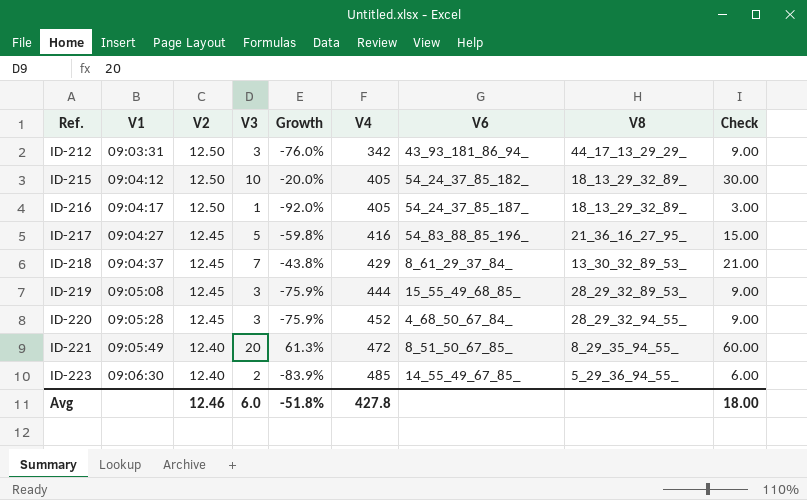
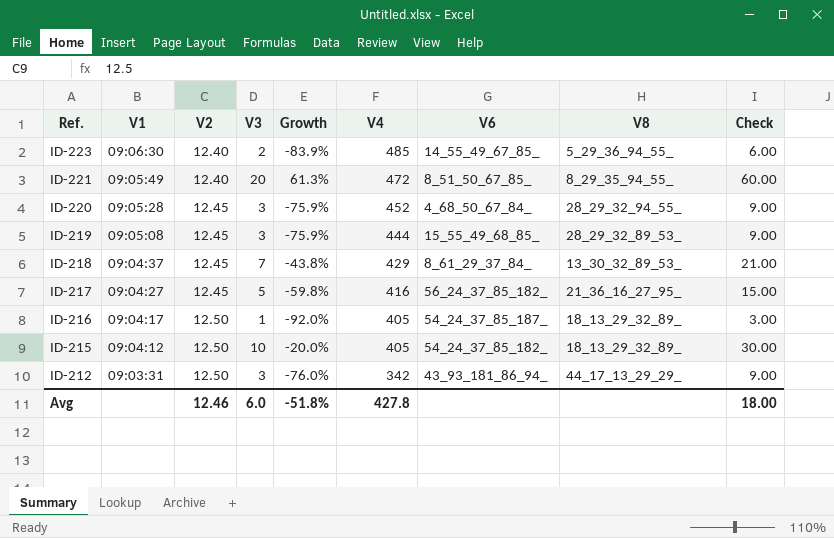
row order: Ref. ascending -> Ref. descending
ID-217 | V6: 54_83_88_85_196_ -> 56_24_37_85_182_

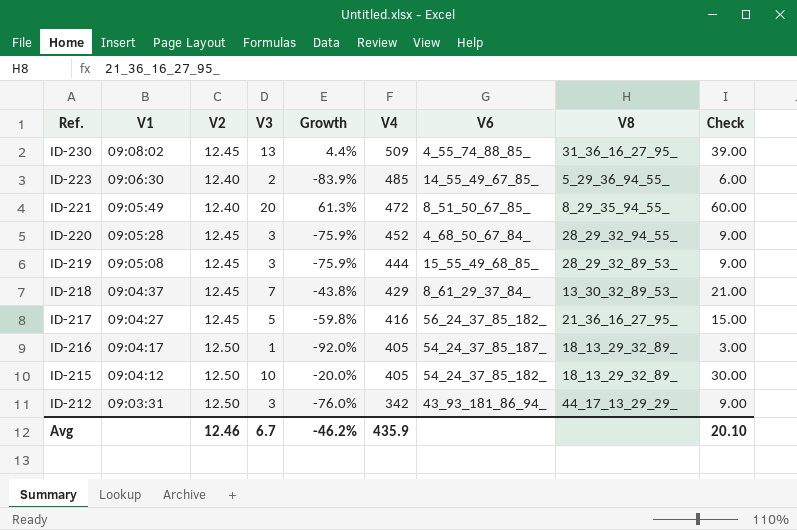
row ID-230: none -> 09:08:02 | 12.45 | 13 | 4.4% | 509 | 4_55_74_88_85_ | 31_36_16_27_95_ | 39.00
Avg | V3: 6.0 -> 6.7
Avg | Growth: -51.8% -> -46.2%
Avg | V4: 427.8 -> 435.9
Avg | Check: 18.00 -> 20.10

